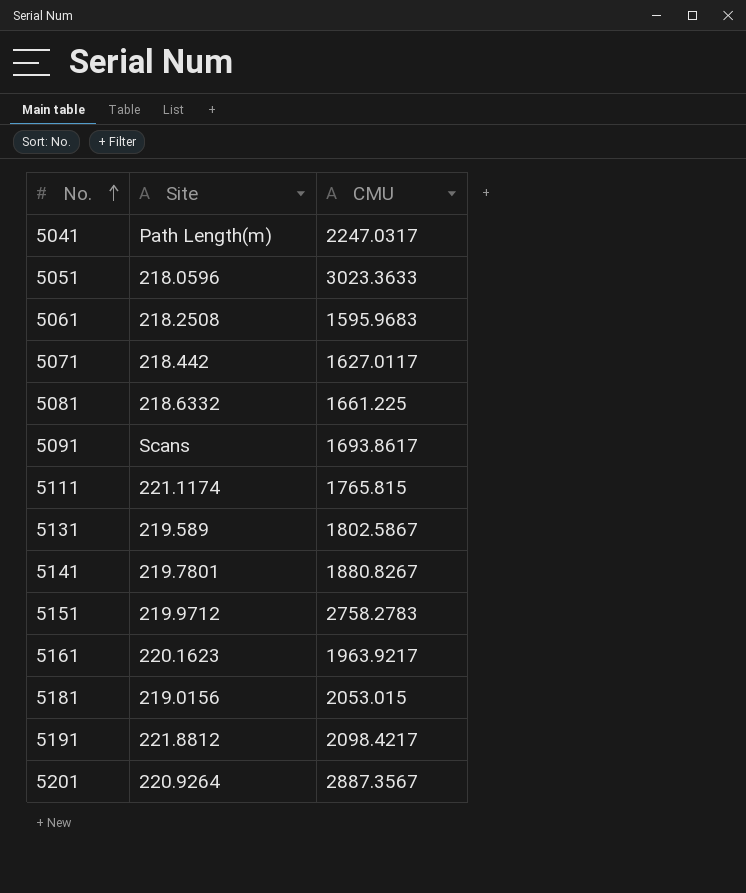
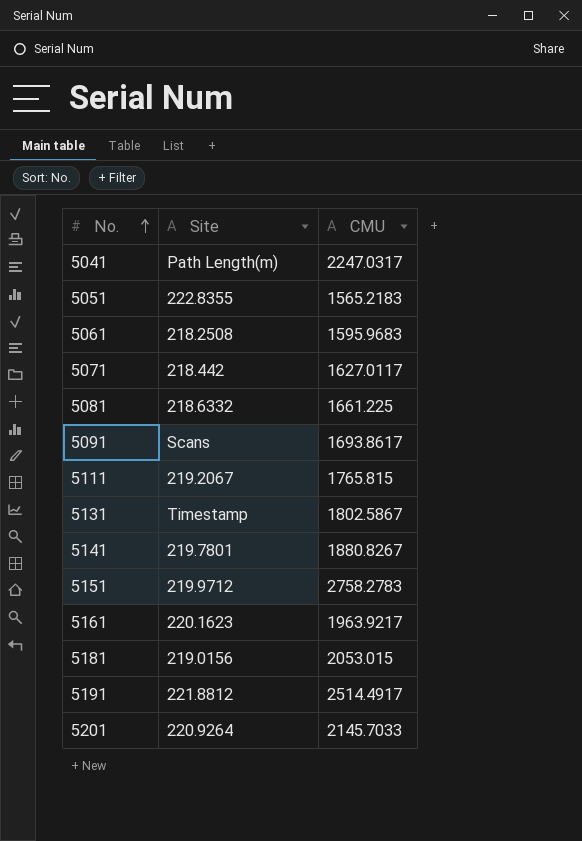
5051 | Site: 218.0596 -> 222.8355
5051 | CMU: 3023.3633 -> 1565.2183
5111 | Site: 221.1174 -> 219.2067
5131 | Site: 219.589 -> Timestamp
5191 | CMU: 2098.4217 -> 2514.4917
5201 | CMU: 2887.3567 -> 2145.7033

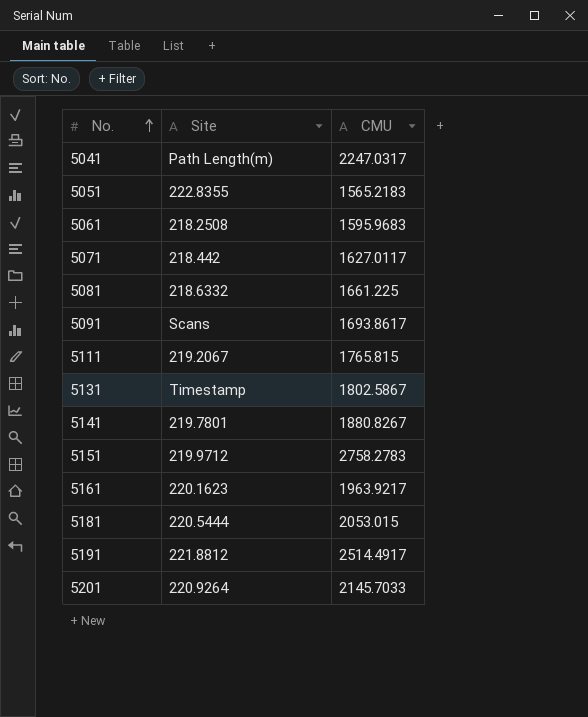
5181 | Site: 219.0156 -> 220.5444

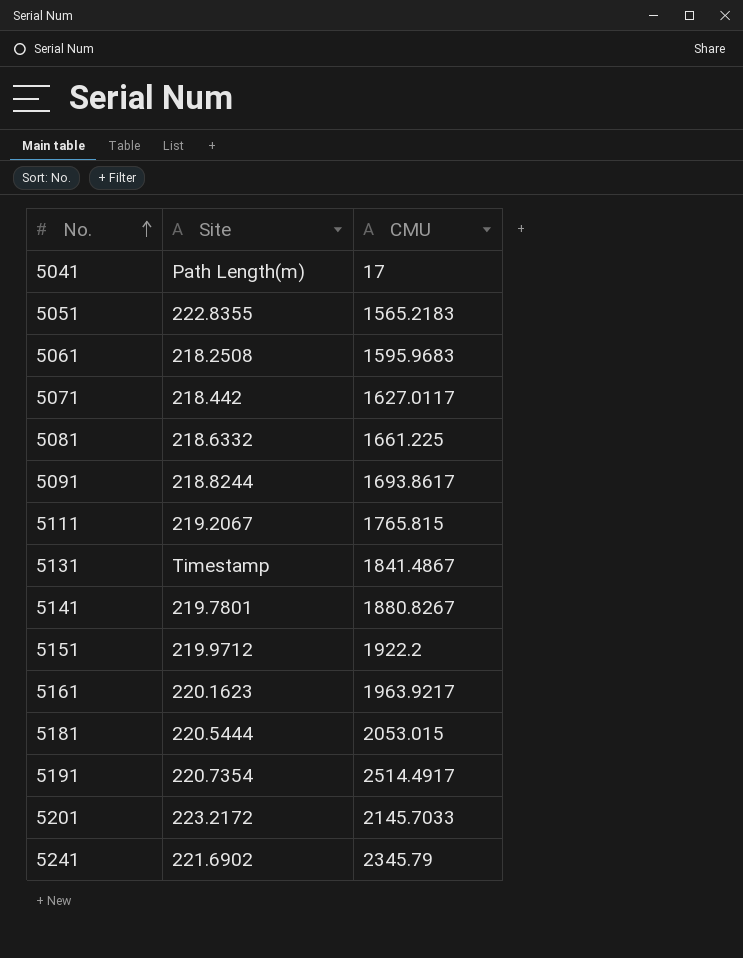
5041 | CMU: 2247.0317 -> 17
5091 | Site: Scans -> 218.8244
5131 | CMU: 1802.5867 -> 1841.4867
5151 | CMU: 2758.2783 -> 1922.2
5191 | Site: 221.8812 -> 220.7354
5201 | Site: 220.9264 -> 223.2172
row 5241: none -> 221.6902 | 2345.79

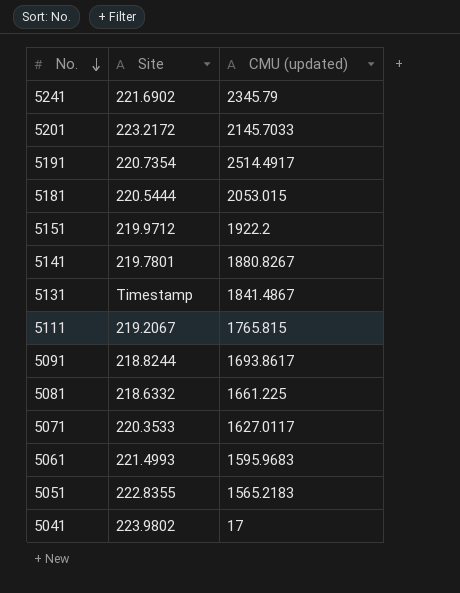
row order: No. ascending -> No. descending
column name: CMU -> CMU (updated)
row 5161: 220.1623 | 1963.9217 -> none
5071 | Site: 218.442 -> 220.3533
5061 | Site: 218.2508 -> 221.4993
5041 | Site: Path Length(m) -> 223.9802

